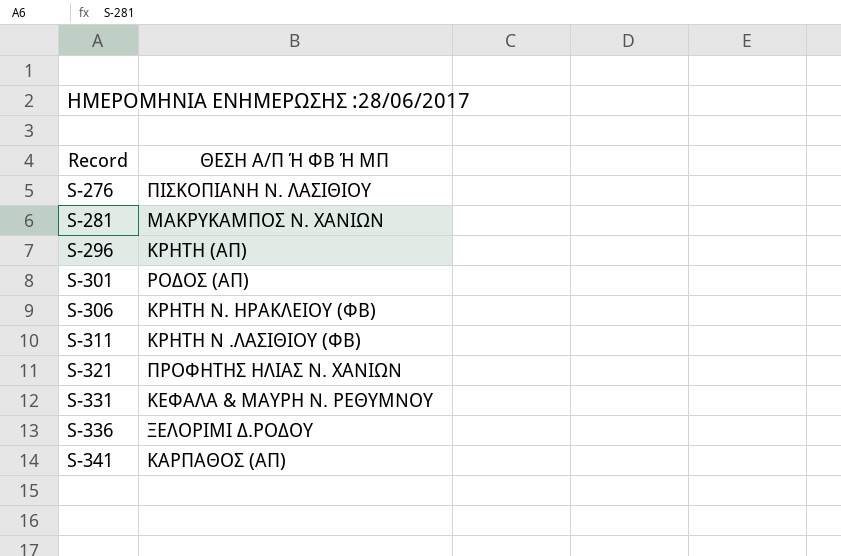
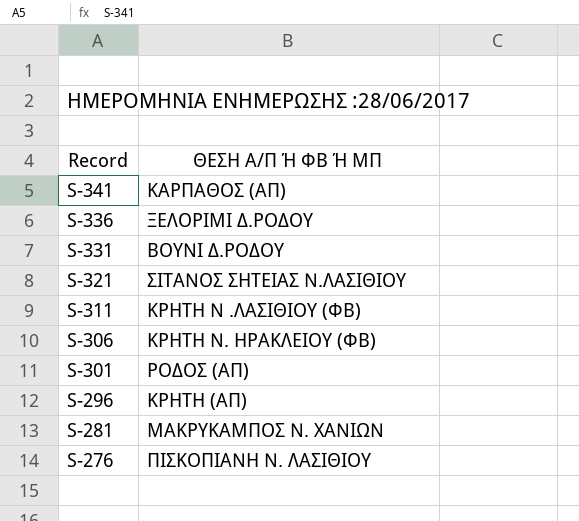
row order: Record ascending -> Record descending
S-331 | ΘΕΣΗ Α/Π Ή ΦΒ Ή ΜΠ: ΚΕΦΑΛΑ & ΜΑΥΡΗ Ν. ΡΕΘΥΜΝΟΥ -> ΒΟΥΝΙ Δ.ΡΟΔΟΥ
S-321 | ΘΕΣΗ Α/Π Ή ΦΒ Ή ΜΠ: ΠΡΟΦΗΤΗΣ ΗΛΙΑΣ Ν. ΧΑΝΙΩΝ -> ΣΙΤΑΝΟΣ ΣΗΤΕΙΑΣ Ν.ΛΑΣΙΘΙΟΥ

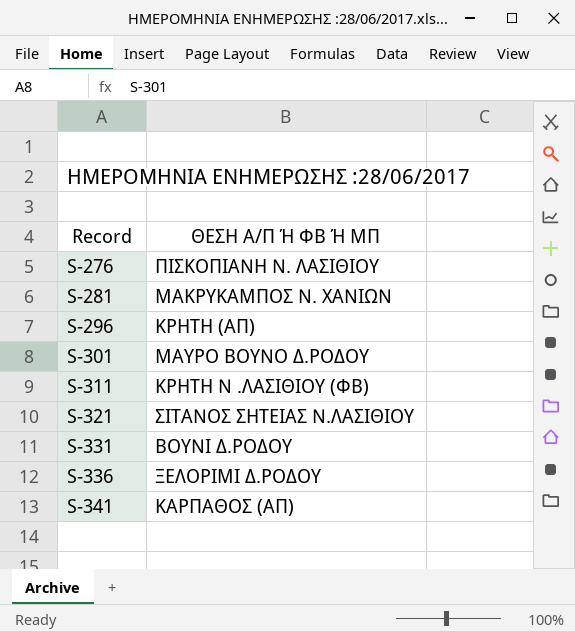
row order: Record descending -> Record ascending
row S-306: ΚΡΗΤΗ Ν. ΗΡΑΚΛΕΙΟΥ (ΦΒ) -> none
S-301 | ΘΕΣΗ Α/Π Ή ΦΒ Ή ΜΠ: ΡΟΔΟΣ (ΑΠ) -> ΜΑΥΡΟ ΒΟΥΝΟ Δ.ΡΟΔΟΥ

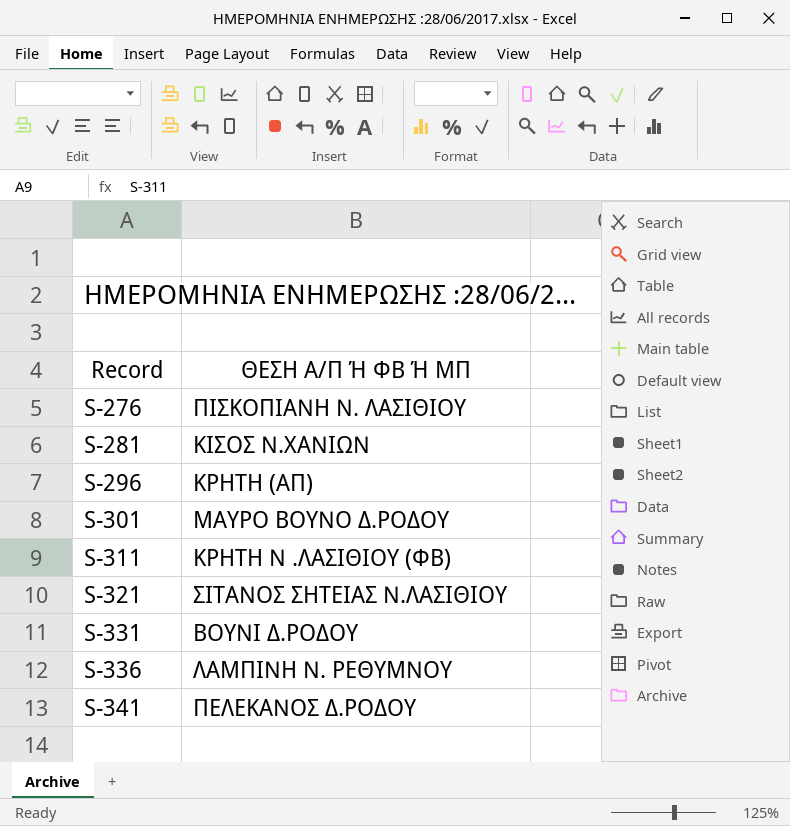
S-281 | ΘΕΣΗ Α/Π Ή ΦΒ Ή ΜΠ: ΜΑΚΡΥΚΑΜΠΟΣ Ν. ΧΑΝΙΩΝ -> ΚΙΣΟΣ Ν.ΧΑΝΙΩΝ
S-336 | ΘΕΣΗ Α/Π Ή ΦΒ Ή ΜΠ: ΞΕΛΟΡΙΜΙ Δ.ΡΟΔΟΥ -> ΛΑΜΠΙΝΗ Ν. ΡΕΘΥΜΝΟΥ
S-341 | ΘΕΣΗ Α/Π Ή ΦΒ Ή ΜΠ: ΚΑΡΠΑΘΟΣ (ΑΠ) -> ΠΕΛΕΚΑΝΟΣ Δ.ΡΟΔΟΥ

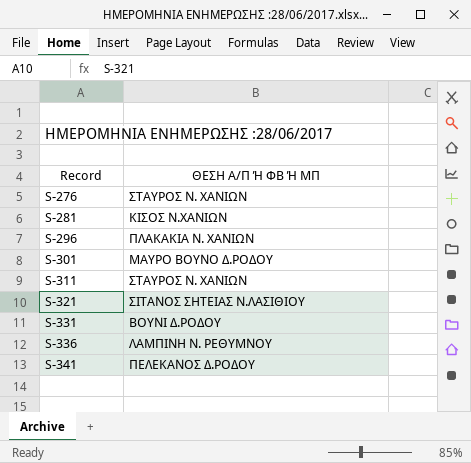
S-276 | ΘΕΣΗ Α/Π Ή ΦΒ Ή ΜΠ: ΠΙΣΚΟΠΙΑΝΗ Ν. ΛΑΣΙΘΙΟΥ -> ΣΤΑΥΡΟΣ Ν. ΧΑΝΙΩΝ
S-296 | ΘΕΣΗ Α/Π Ή ΦΒ Ή ΜΠ: ΚΡΗΤΗ (ΑΠ) -> ΠΛΑΚΑΚΙΑ Ν. ΧΑΝΙΩΝ
S-311 | ΘΕΣΗ Α/Π Ή ΦΒ Ή ΜΠ: ΚΡΗΤΗ Ν .ΛΑΣΙΘΙΟΥ (ΦΒ) -> ΣΤΑΥΡΟΣ Ν. ΧΑΝΙΩΝ

